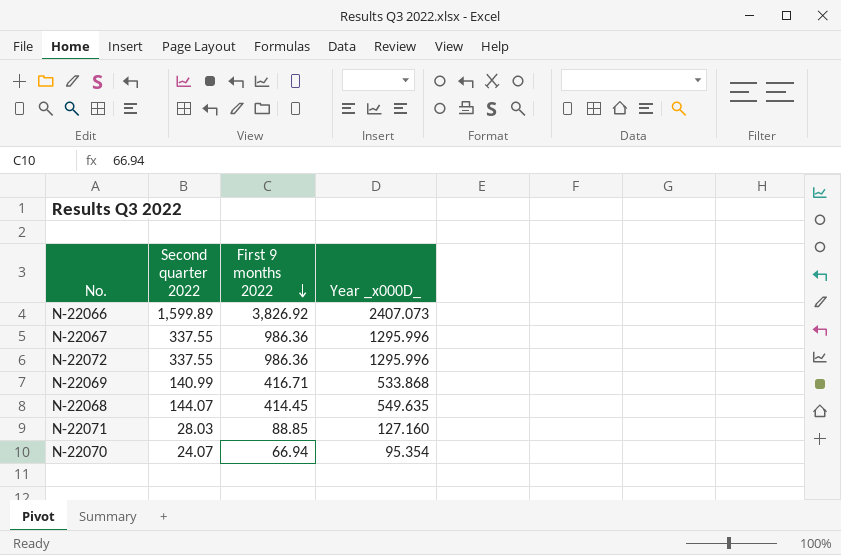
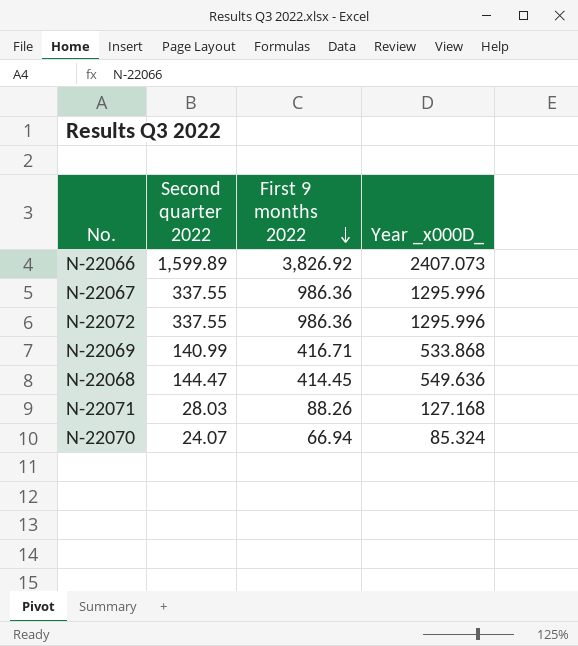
N-22068 | Second quarter 2022: 144.07 -> 144.47
N-22068 | Year _x000D_: 549.635 -> 549.636
N-22071 | First 9 months 2022: 88.85 -> 88.26
N-22071 | Year _x000D_: 127.160 -> 127.168
N-22070 | Year _x000D_: 95.354 -> 85.324

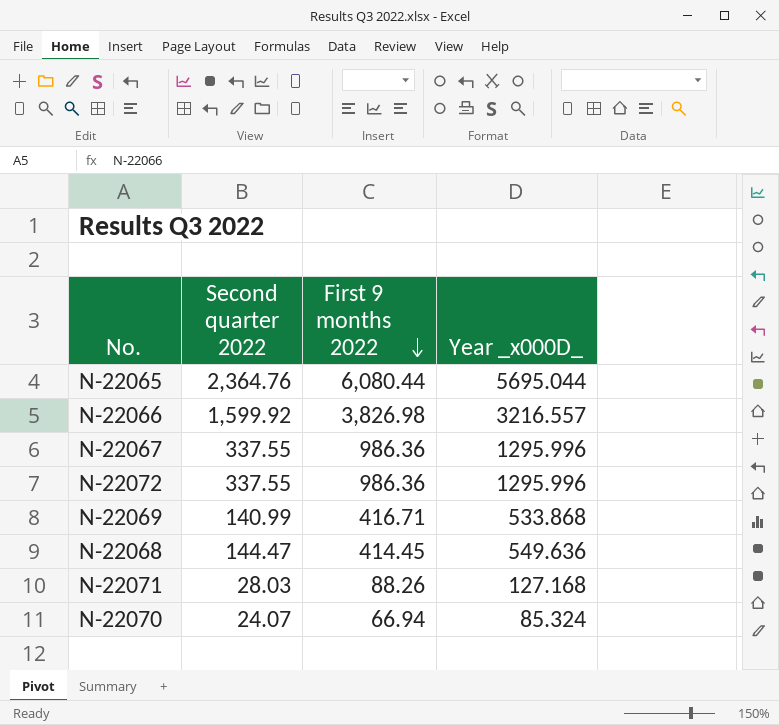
row N-22065: none -> 2,364.76 | 6,080.44 | 5695.044
N-22066 | Second quarter 2022: 1,599.89 -> 1,599.92
N-22066 | First 9 months 2022: 3,826.92 -> 3,826.98
N-22066 | Year _x000D_: 2407.073 -> 3216.557

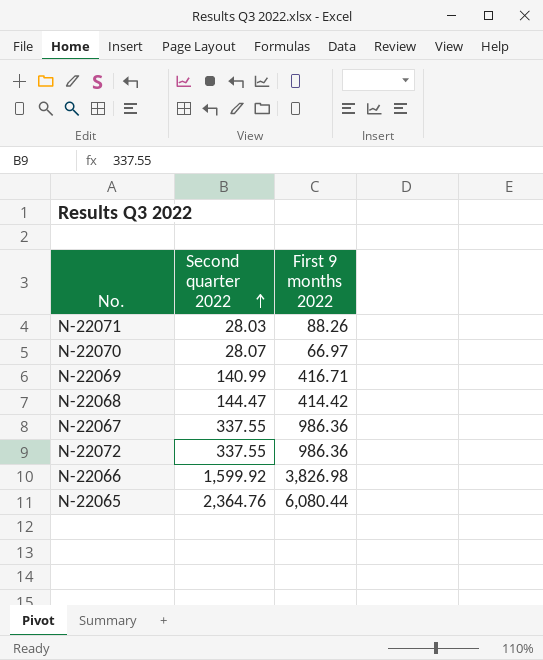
row order: First 9 months 2022 descending -> Second quarter 2022 ascending
column Year _x000D_ | position: 4 -> none
N-22070 | Second quarter 2022: 24.07 -> 28.07
N-22070 | First 9 months 2022: 66.94 -> 66.97
N-22068 | First 9 months 2022: 414.45 -> 414.42

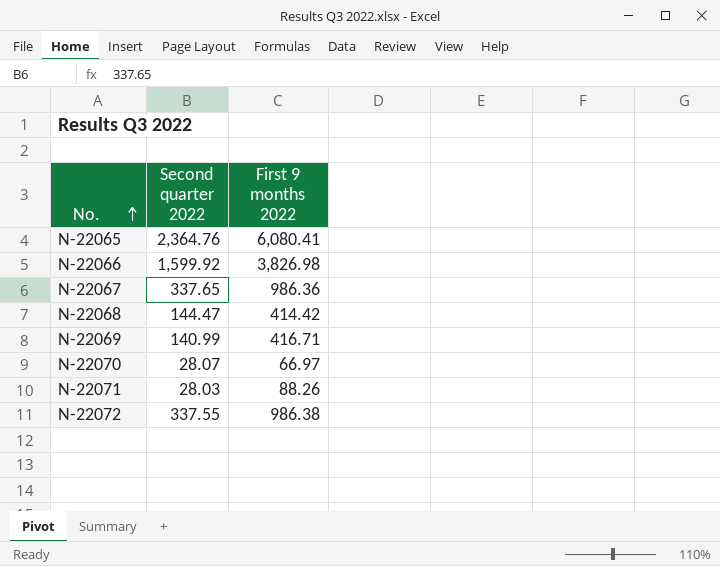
row order: Second quarter 2022 ascending -> No. ascending
N-22065 | First 9 months 2022: 6,080.44 -> 6,080.41
N-22067 | Second quarter 2022: 337.55 -> 337.65
N-22072 | First 9 months 2022: 986.36 -> 986.38

